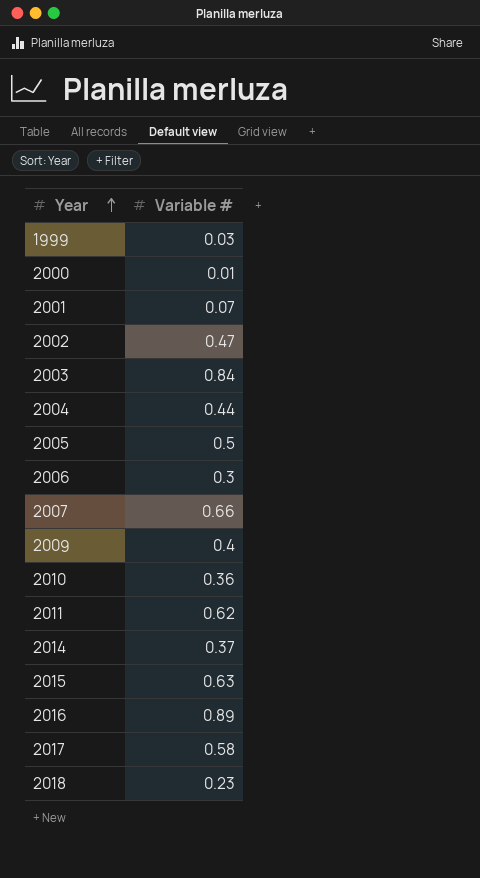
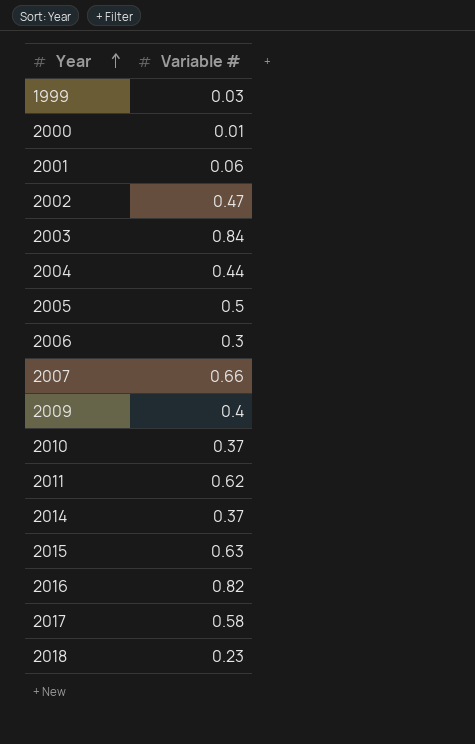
2001 | Variable #: 0.07 -> 0.06
2010 | Variable #: 0.36 -> 0.37
2016 | Variable #: 0.89 -> 0.82

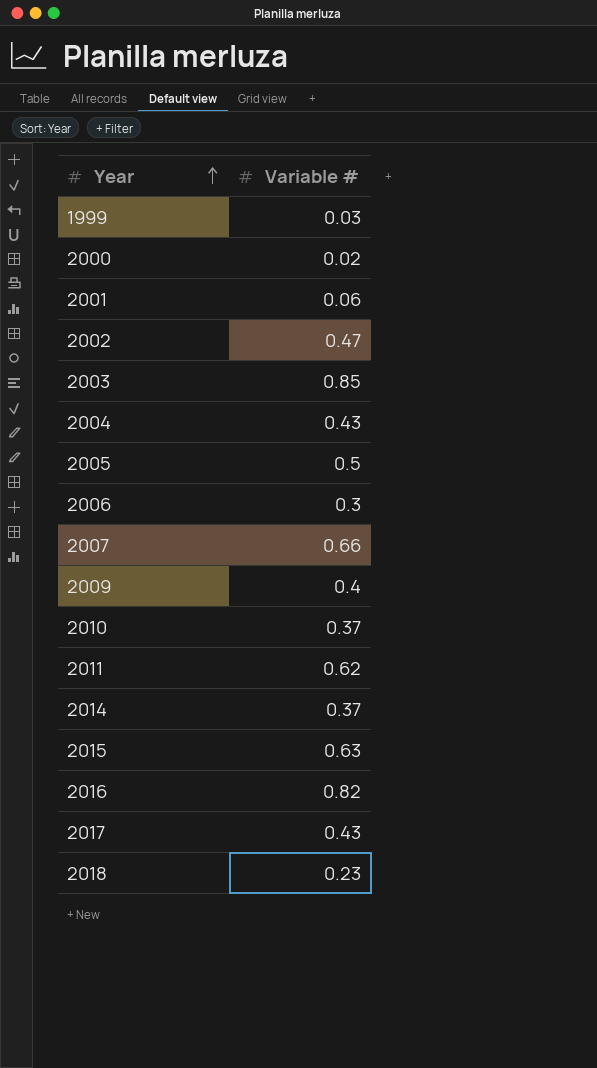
2000 | Variable #: 0.01 -> 0.02
2003 | Variable #: 0.84 -> 0.85
2004 | Variable #: 0.44 -> 0.43
2017 | Variable #: 0.58 -> 0.43

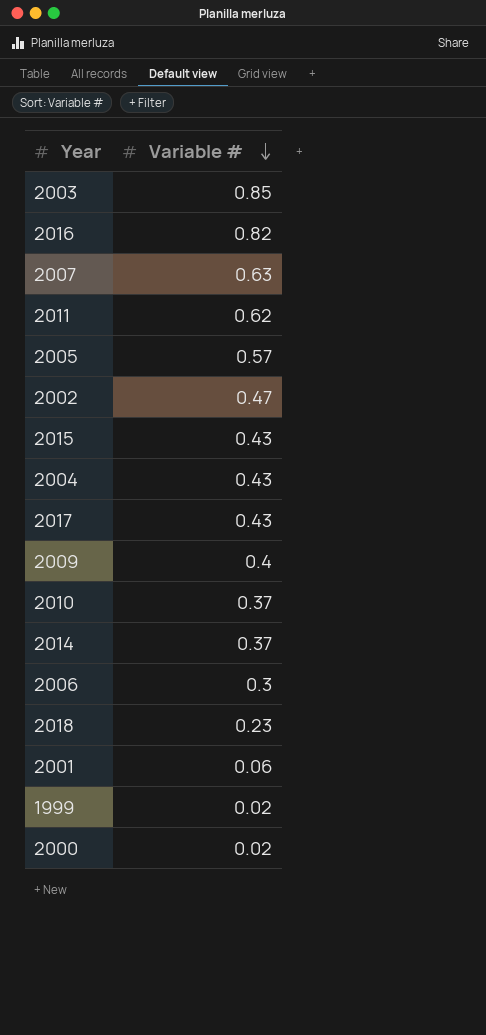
row order: Year ascending -> Variable # descending
2007 | Variable #: 0.66 -> 0.63
2005 | Variable #: 0.5 -> 0.57
2015 | Variable #: 0.63 -> 0.43
1999 | Variable #: 0.03 -> 0.02

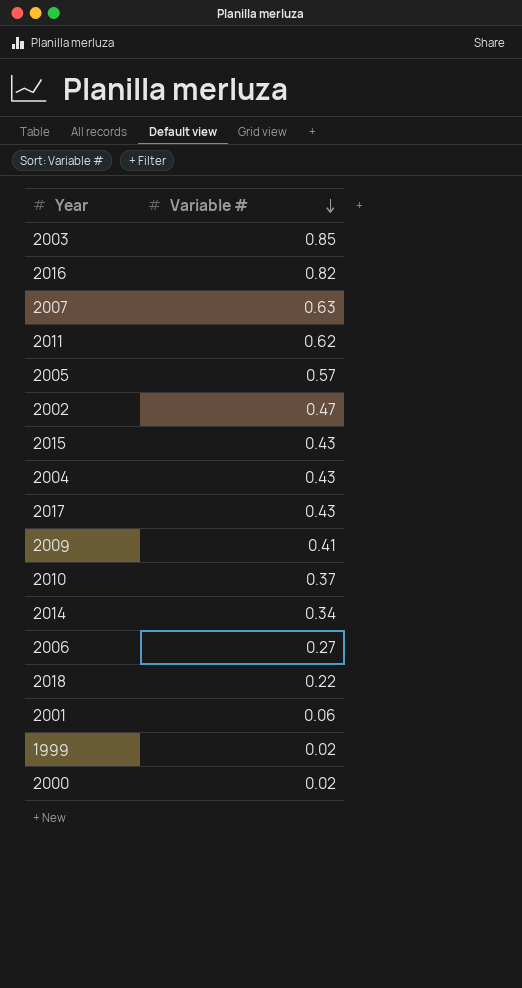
2009 | Variable #: 0.4 -> 0.41
2014 | Variable #: 0.37 -> 0.34
2006 | Variable #: 0.3 -> 0.27
2018 | Variable #: 0.23 -> 0.22

